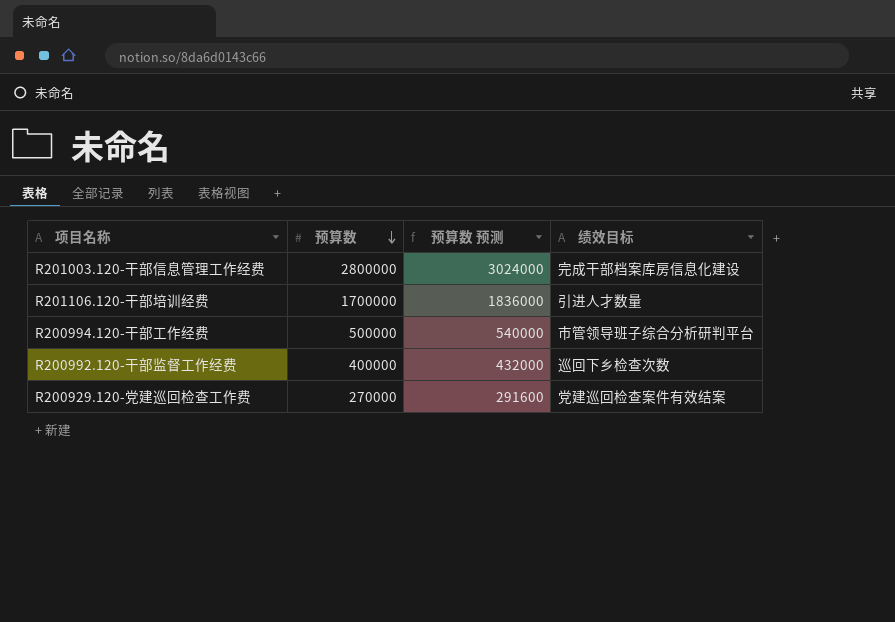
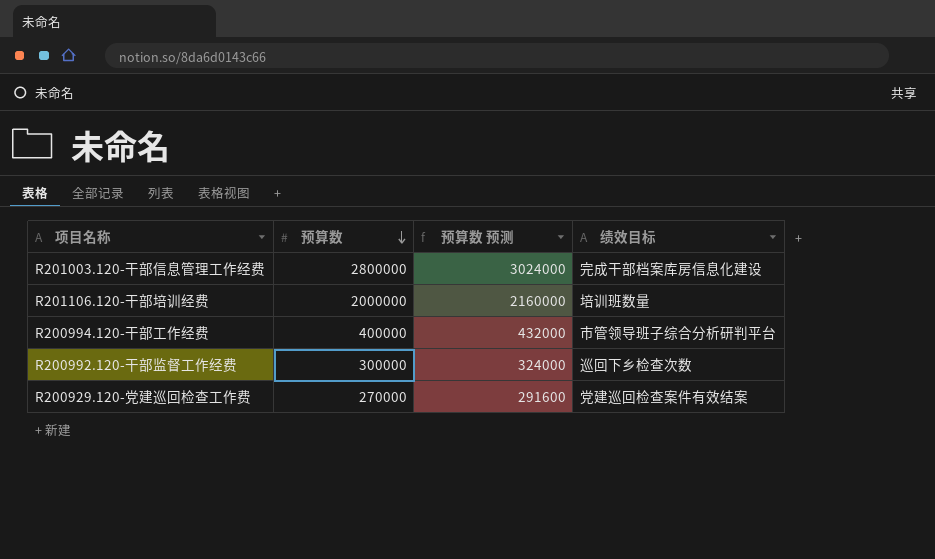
R201106.120-干部培训经费 | 预算数: 1700000 -> 2000000
R201106.120-干部培训经费 | 预算数 预测: 1836000 -> 2160000
R201106.120-干部培训经费 | 绩效目标: 引进人才数量 -> 培训班数量
R200994.120-干部工作经费 | 预算数: 500000 -> 400000
R200994.120-干部工作经费 | 预算数 预测: 540000 -> 432000
R200992.120-干部监督工作经费 | 预算数: 400000 -> 300000
R200992.120-干部监督工作经费 | 预算数 预测: 432000 -> 324000

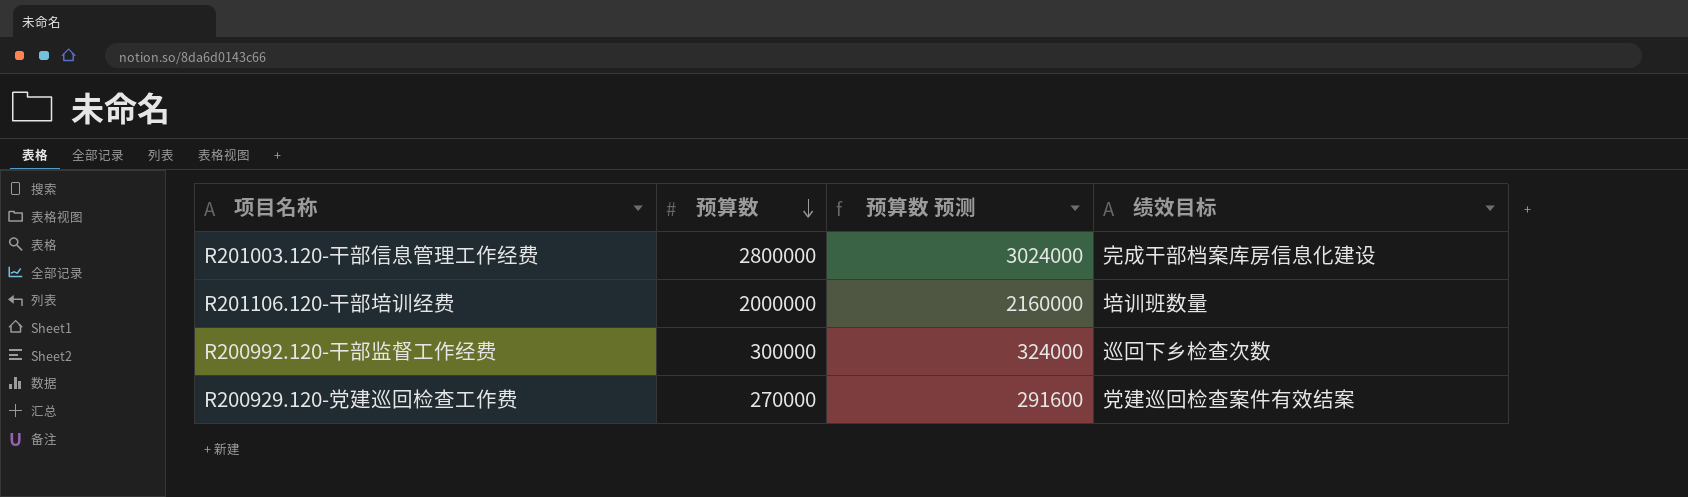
row R200994.120-干部工作经费: 400000 | 432000 | 市管领导班子综合分析研判平台 -> none

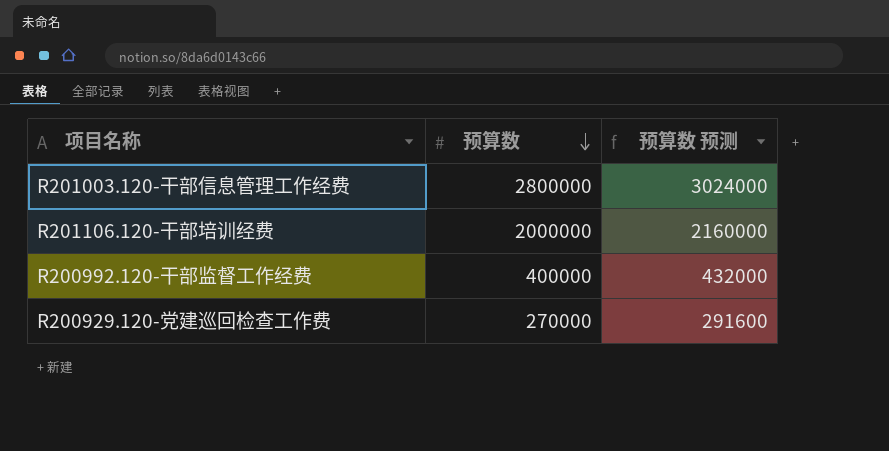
column 绩效目标 | position: 4 -> none
R200992.120-干部监督工作经费 | 预算数: 300000 -> 400000
R200992.120-干部监督工作经费 | 预算数 预测: 324000 -> 432000

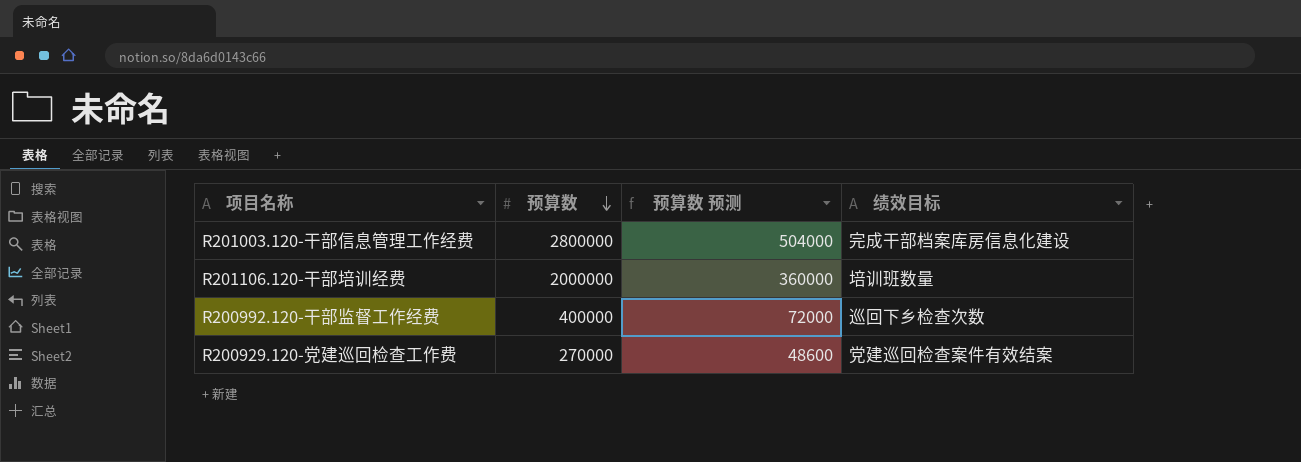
column 预算数 预测 | formula: [预算数] * 1.08 -> [预算数] * 0.18
column 绩效目标 | position: none -> 4

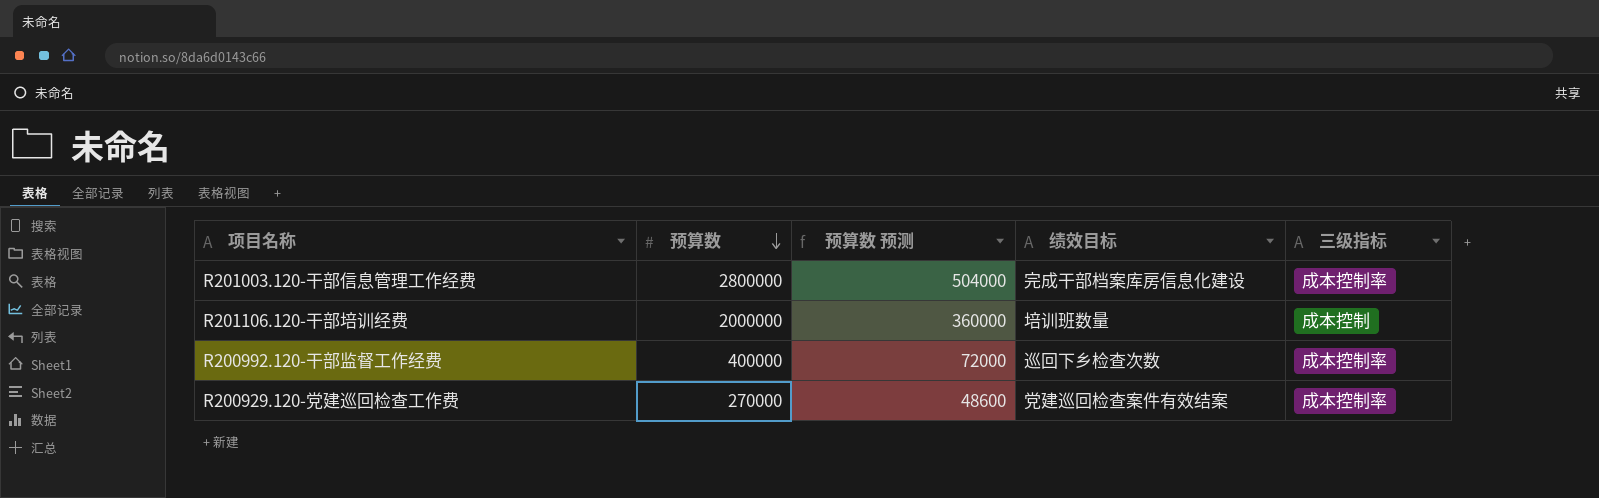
column 三级指标 | position: none -> 5

